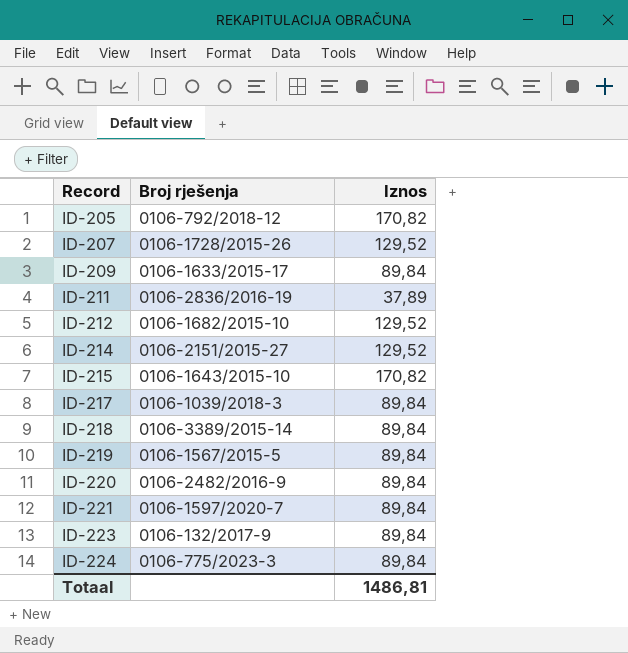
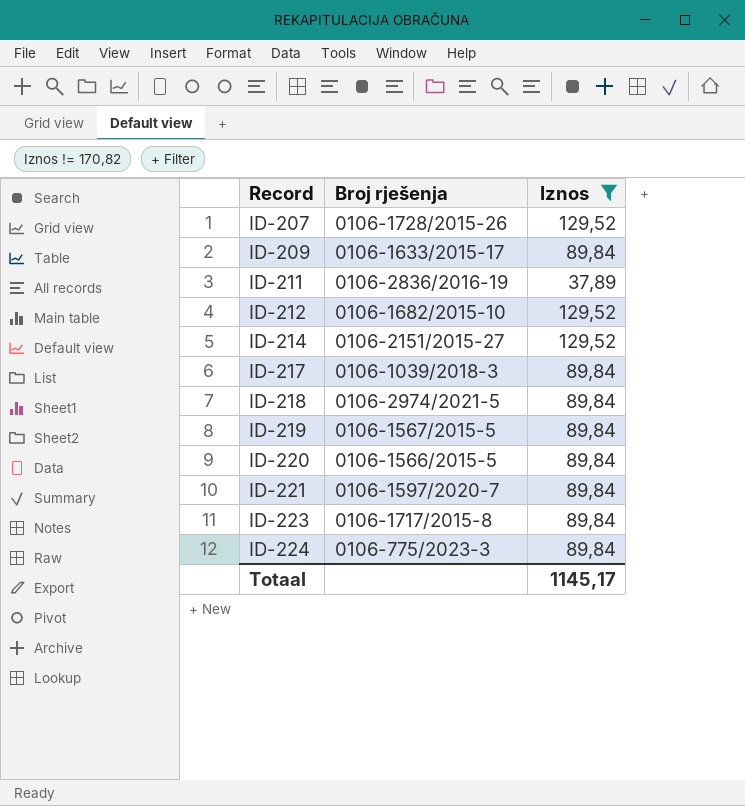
filter: none -> Iznos != 170,82
ID-218 | Broj rješenja: 0106-3389/2015-14 -> 0106-2974/2021-5
ID-220 | Broj rješenja: 0106-2482/2016-9 -> 0106-1566/2015-5
ID-223 | Broj rješenja: 0106-132/2017-9 -> 0106-1717/2015-8
Totaal | Iznos: 1486,81 -> 1145,17

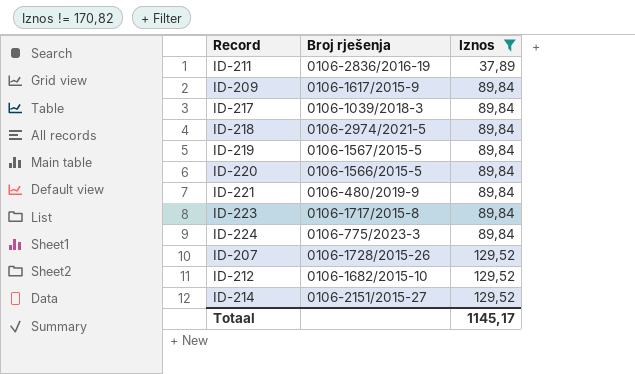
row order: Record ascending -> Iznos ascending
ID-209 | Broj rješenja: 0106-1633/2015-17 -> 0106-1617/2015-9
ID-221 | Broj rješenja: 0106-1597/2020-7 -> 0106-480/2019-9

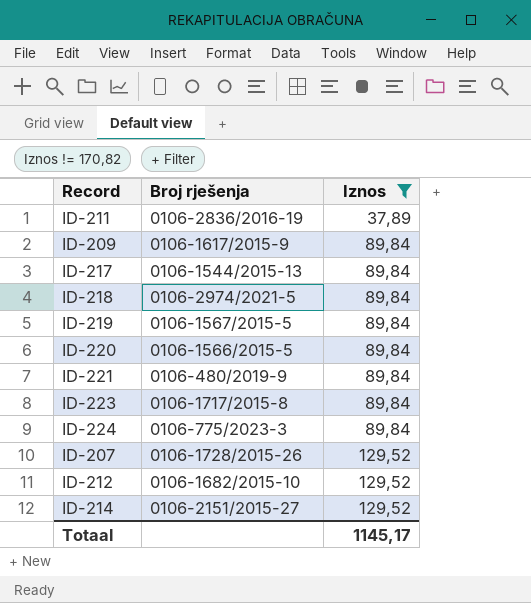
ID-217 | Broj rješenja: 0106-1039/2018-3 -> 0106-1544/2015-13

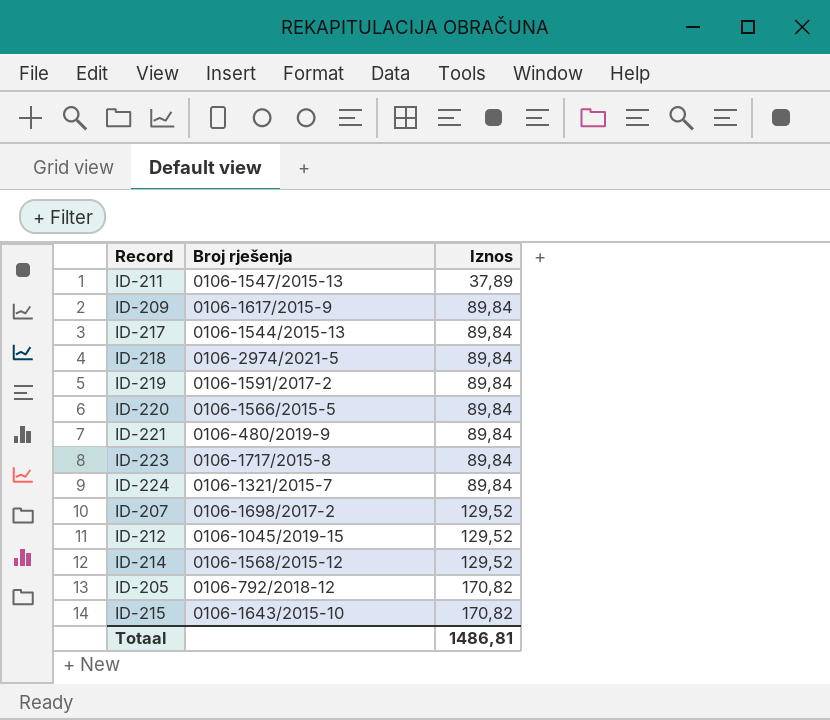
filter: Iznos != 170,82 -> none
ID-211 | Broj rješenja: 0106-2836/2016-19 -> 0106-1547/2015-13
ID-219 | Broj rješenja: 0106-1567/2015-5 -> 0106-1591/2017-2
ID-224 | Broj rješenja: 0106-775/2023-3 -> 0106-1321/2015-7
ID-207 | Broj rješenja: 0106-1728/2015-26 -> 0106-1698/2017-2
ID-212 | Broj rješenja: 0106-1682/2015-10 -> 0106-1045/2019-15
ID-214 | Broj rješenja: 0106-2151/2015-27 -> 0106-1568/2015-12
Totaal | Iznos: 1145,17 -> 1486,81

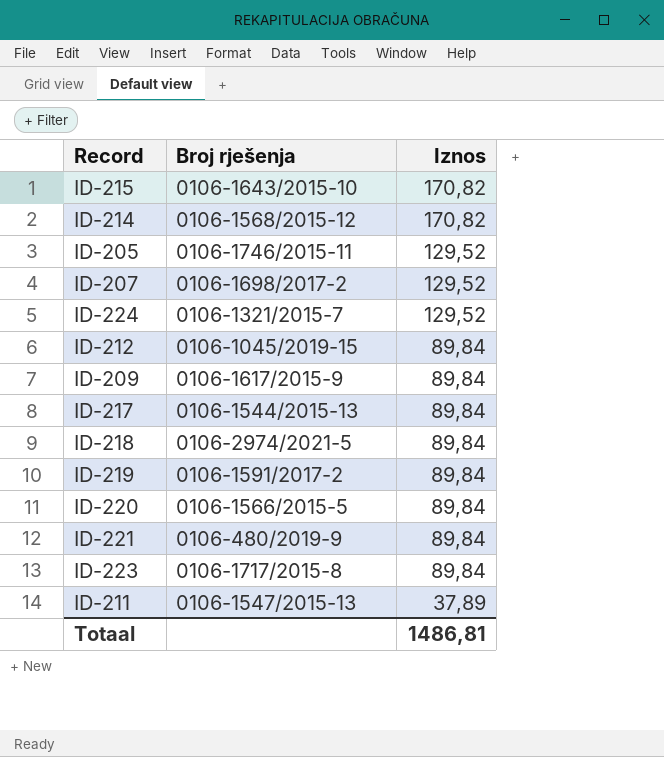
row order: Iznos ascending -> Iznos descending
ID-214 | Iznos: 129,52 -> 170,82
ID-205 | Broj rješenja: 0106-792/2018-12 -> 0106-1746/2015-11
ID-205 | Iznos: 170,82 -> 129,52
ID-224 | Iznos: 89,84 -> 129,52
ID-212 | Iznos: 129,52 -> 89,84

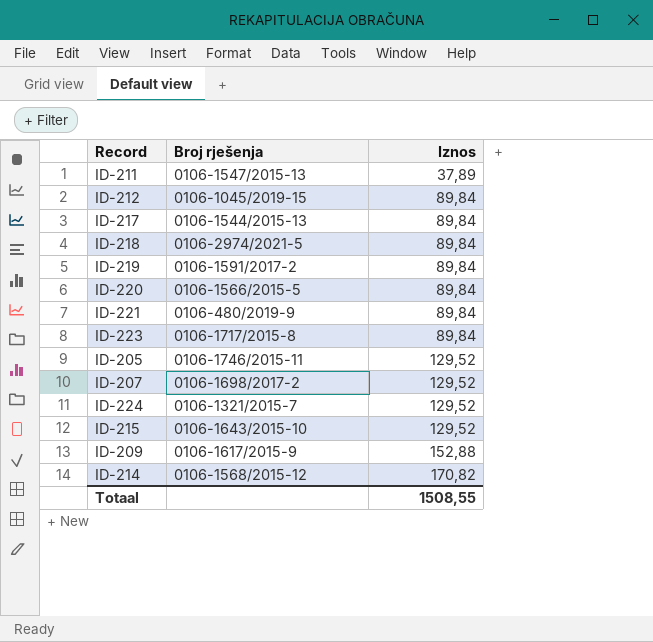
row order: Iznos descending -> Iznos ascending
ID-215 | Iznos: 170,82 -> 129,52
ID-209 | Iznos: 89,84 -> 152,88
Totaal | Iznos: 1486,81 -> 1508,55

